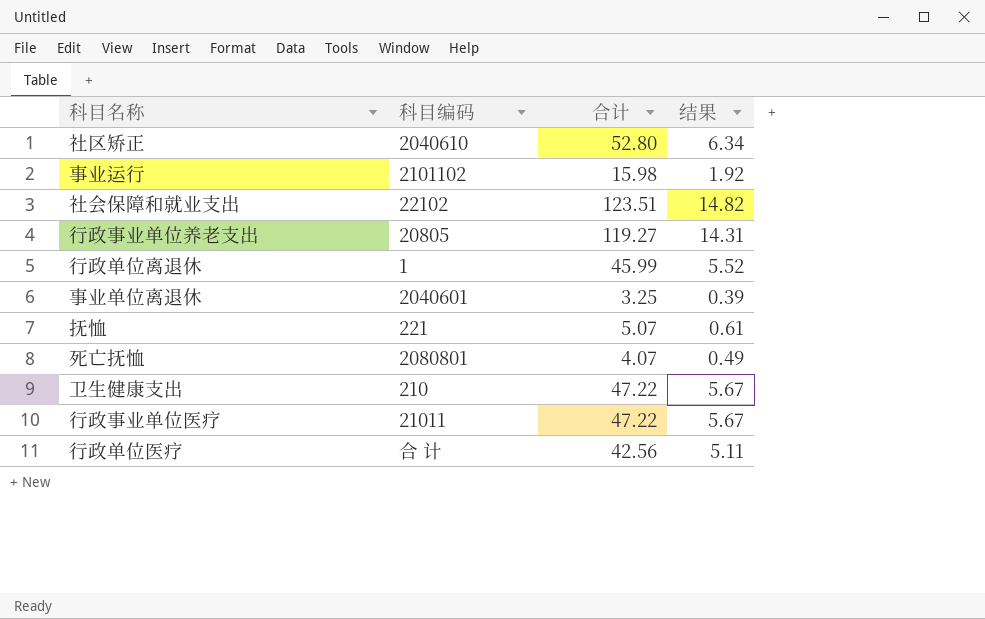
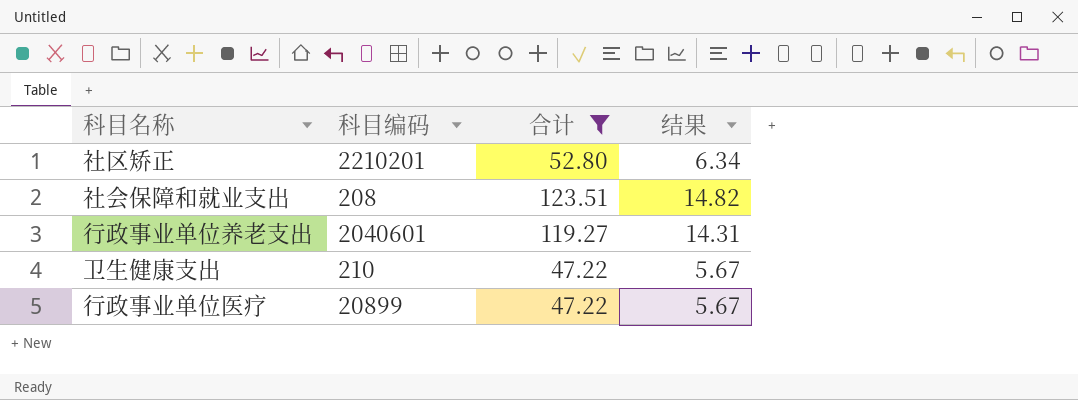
filter: none -> 合计 >= 47.22
社区矫正 | 科目编码: 2040610 -> 2210201
社会保障和就业支出 | 科目编码: 22102 -> 208
行政事业单位养老支出 | 科目编码: 20805 -> 2040601
行政事业单位医疗 | 科目编码: 21011 -> 20899

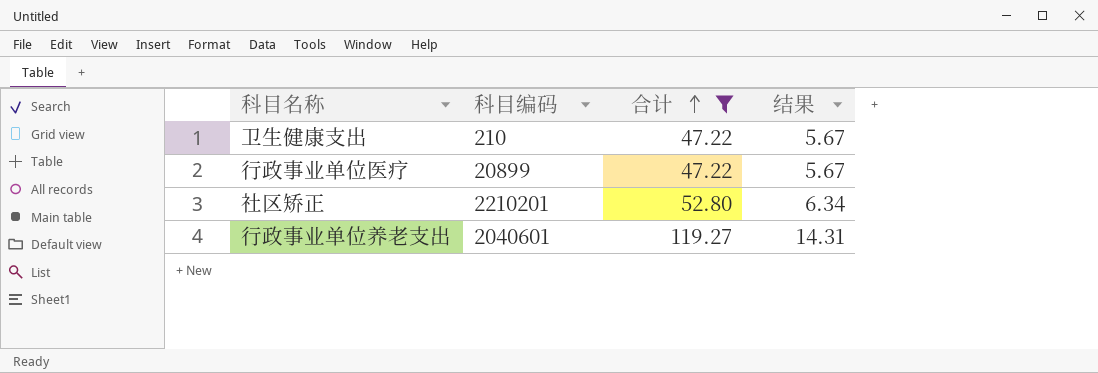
row order: none -> 合计 ascending
row 社会保障和就业支出: 208 | 123.51 | 14.82 -> none

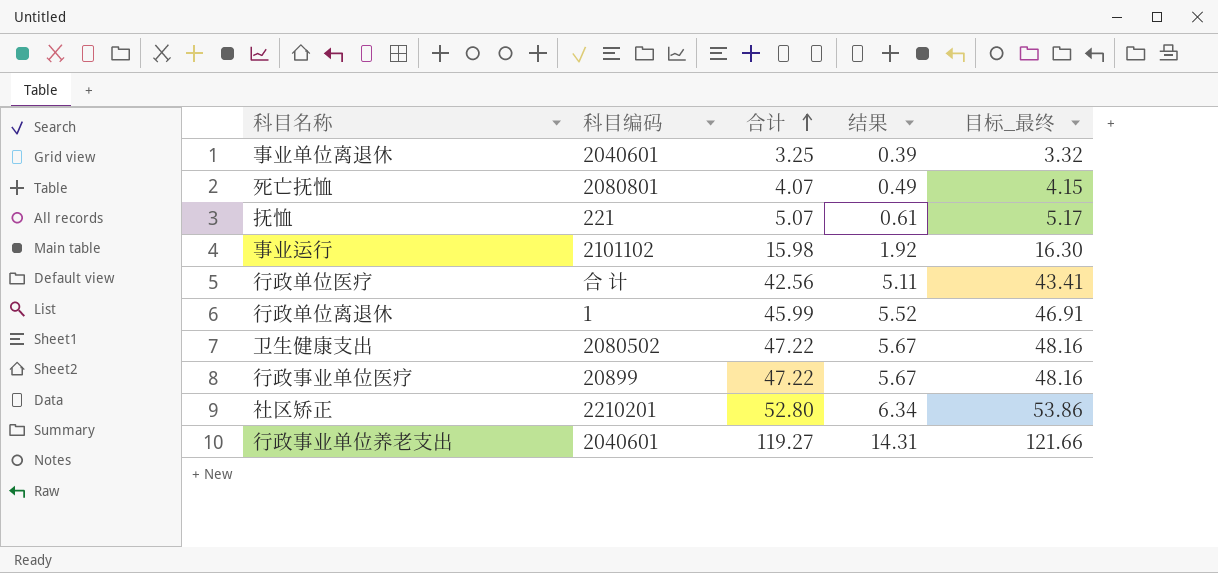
filter: 合计 >= 47.22 -> none
column 目标_最终 | formula: none -> [合计] * 1.02
卫生健康支出 | 科目编码: 210 -> 2080502

